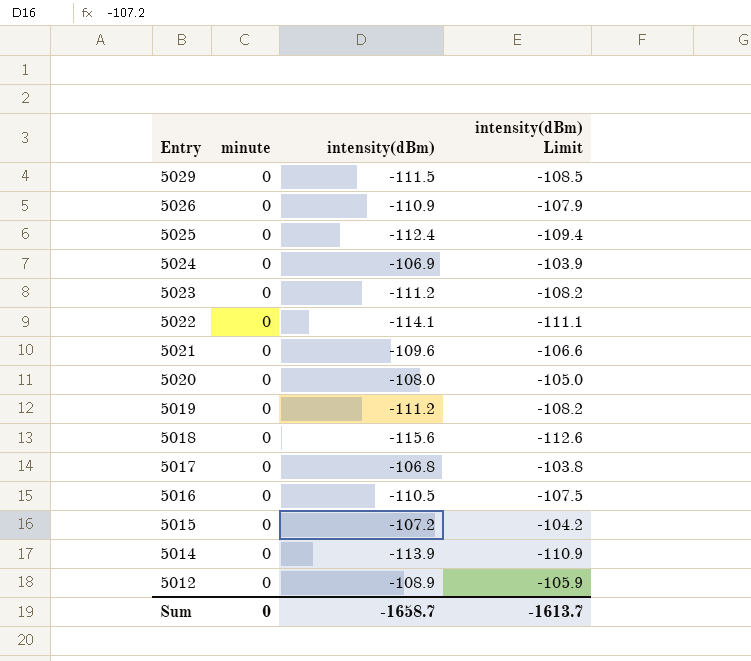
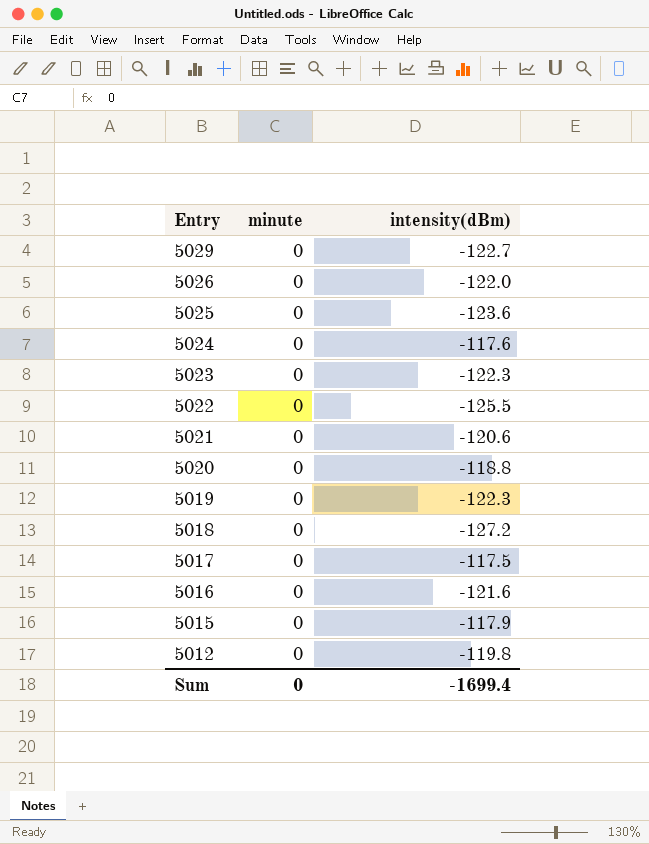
column intensity(dBm) Limit | formula: [intensity(dBm)] + 3 -> none
row 5014: 0 | -113.9 | -110.9 -> none
5029 | intensity(dBm): -111.5 -> -122.7
5026 | intensity(dBm): -110.9 -> -122.0
5025 | intensity(dBm): -112.4 -> -123.6
5024 | intensity(dBm): -106.9 -> -117.6
5023 | intensity(dBm): -111.2 -> -122.3
5022 | intensity(dBm): -114.1 -> -125.5
5021 | intensity(dBm): -109.6 -> -120.6
5020 | intensity(dBm): -108.0 -> -118.8
5019 | intensity(dBm): -111.2 -> -122.3
5018 | intensity(dBm): -115.6 -> -127.2
5017 | intensity(dBm): -106.8 -> -117.5
5016 | intensity(dBm): -110.5 -> -121.6
5015 | intensity(dBm): -107.2 -> -117.9
5012 | intensity(dBm): -108.9 -> -119.8
Sum | intensity(dBm): -1658.7 -> -1699.4

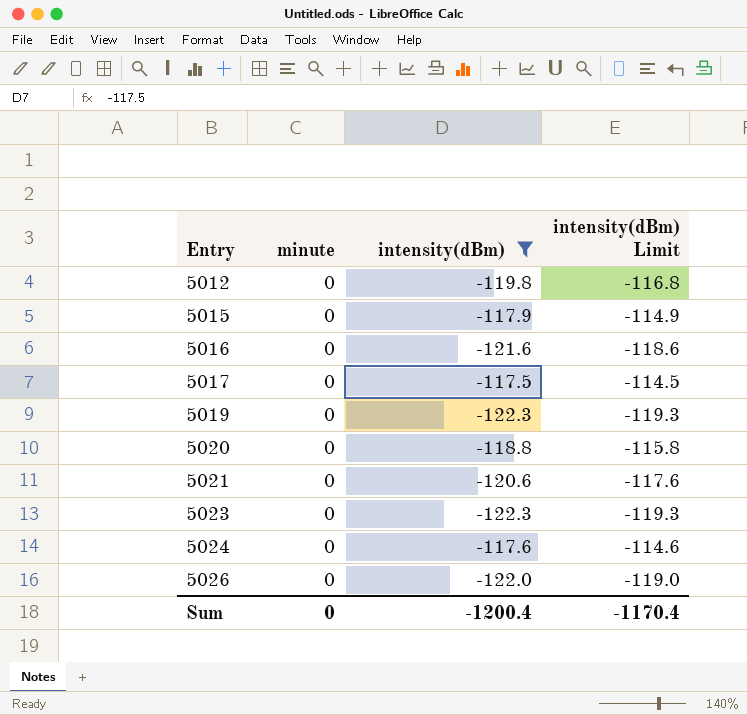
filter: none -> intensity(dBm) >= -122.3
row order: Entry descending -> Entry ascending
column intensity(dBm) Limit | formula: none -> [intensity(dBm)] + 3
Sum | intensity(dBm): -1699.4 -> -1200.4

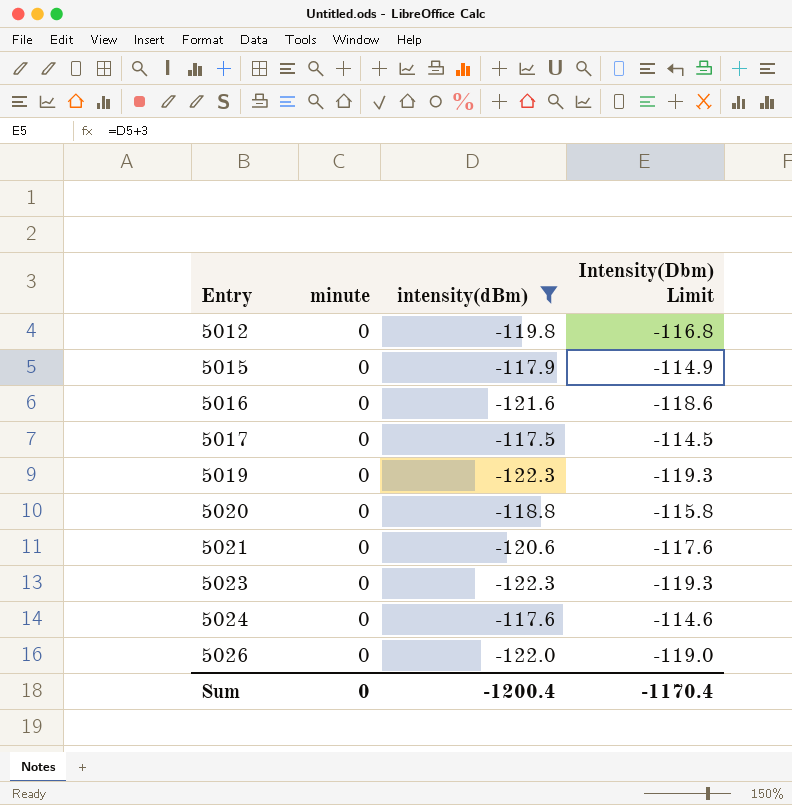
column name: intensity(dBm) Limit -> Intensity(Dbm) Limit

